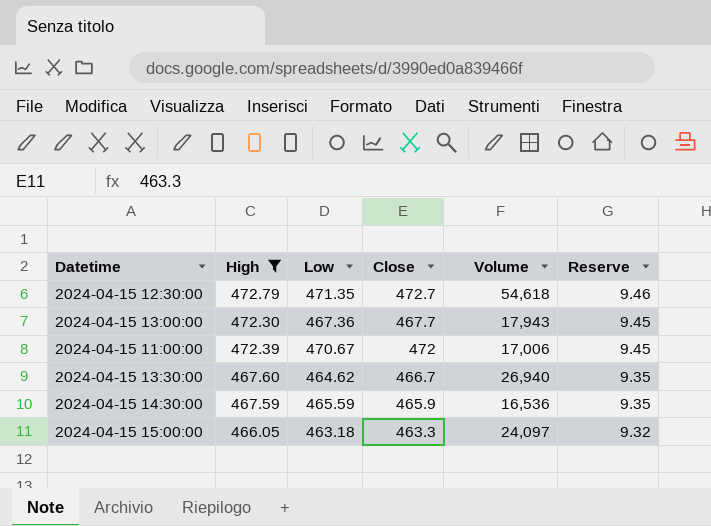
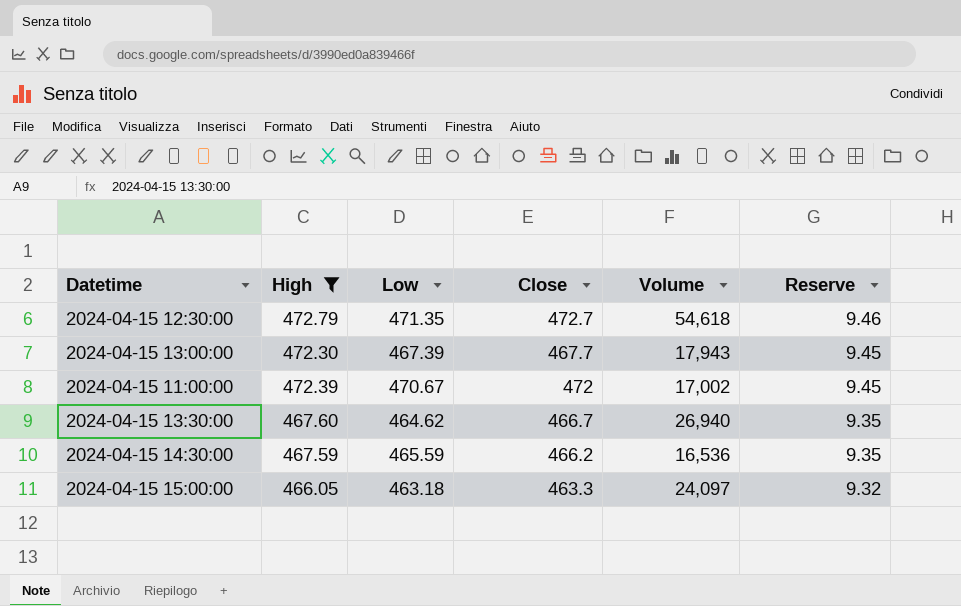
2024-04-15 13:00:00 | Low: 467.36 -> 467.39
2024-04-15 11:00:00 | Volume: 17,006 -> 17,002
2024-04-15 14:30:00 | Close: 465.9 -> 466.2

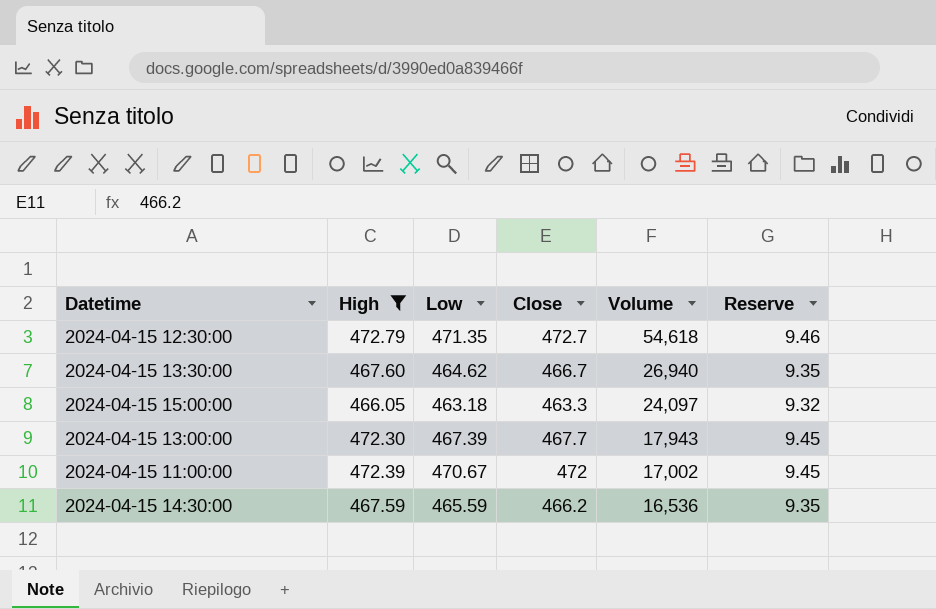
row order: Reserve descending -> Volume descending

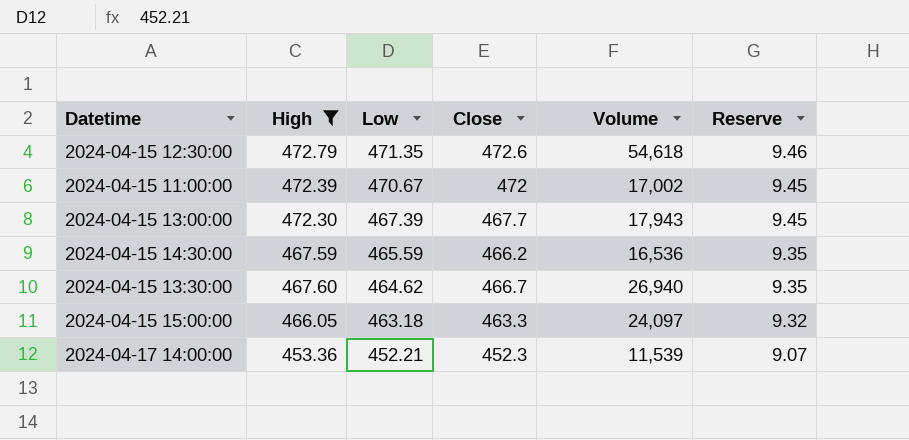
row order: Volume descending -> Low descending
2024-04-15 12:30:00 | Close: 472.7 -> 472.6
row 2024-04-17 14:00:00: none -> 453.36 | 452.21 | 452.3 | 11,539 | 9.07

